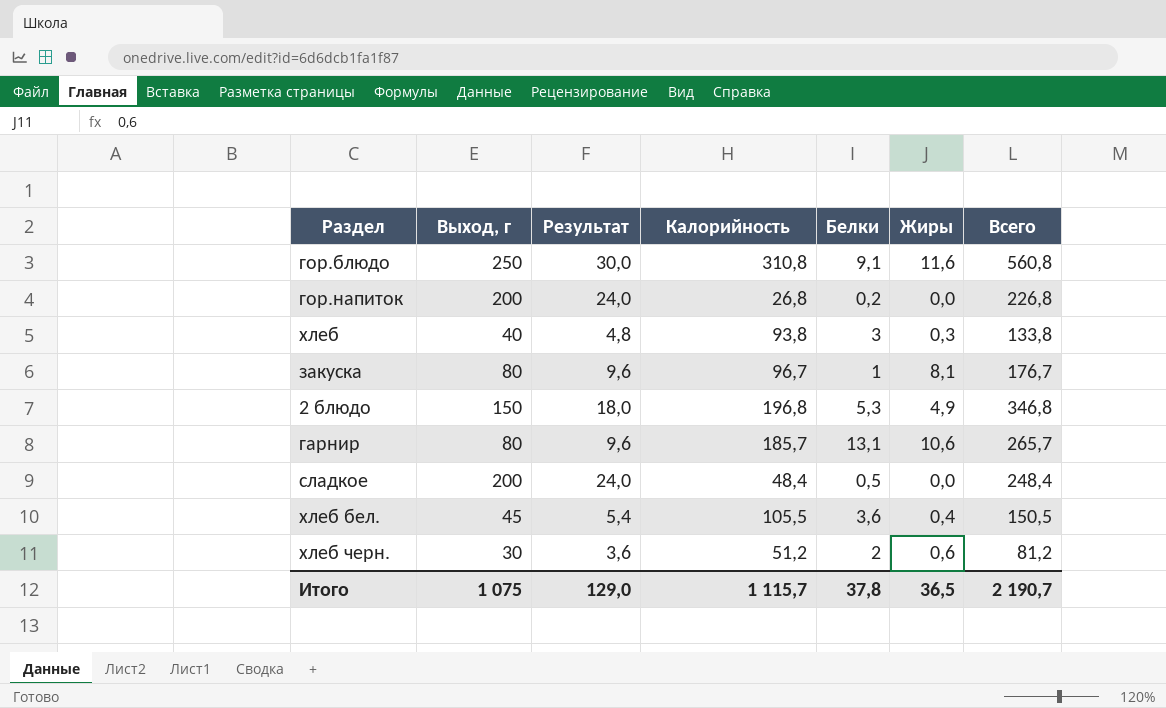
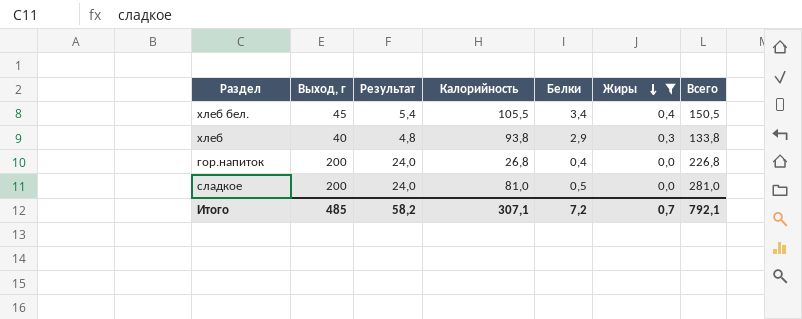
filter: none -> Жиры <= 0,4
row order: none -> Жиры descending
хлеб бел. | Белки: 3,6 -> 3,4
хлеб | Белки: 3 -> 2,9
гор.напиток | Белки: 0,2 -> 0,4
сладкое | Калорийность: 48,4 -> 81,0
сладкое | Всего: 248,4 -> 281,0
Итого | Выход, г: 1 075 -> 485
Итого | Результат: 129,0 -> 58,2
Итого | Калорийность: 1 115,7 -> 307,1
Итого | Белки: 37,8 -> 7,2
Итого | Жиры: 36,5 -> 0,7
Итого | Всего: 2 190,7 -> 792,1

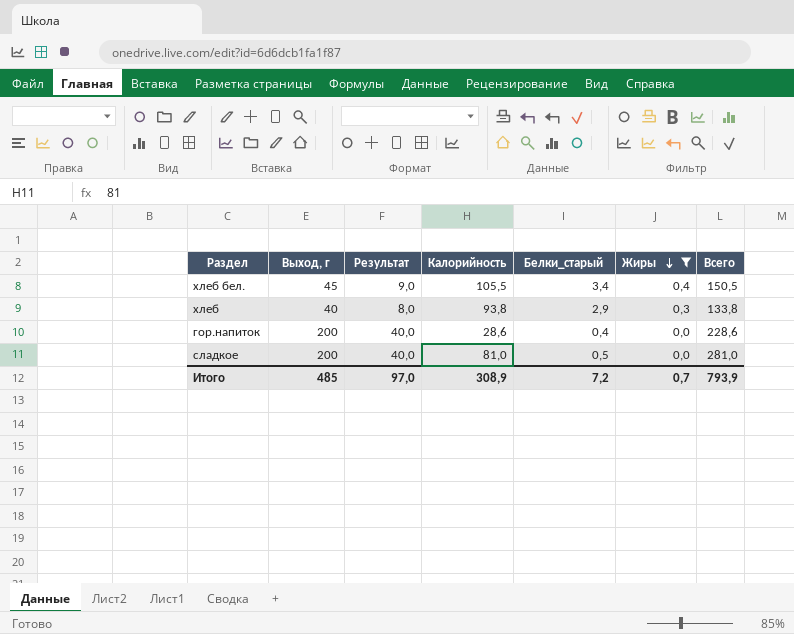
column Результат | formula: [Выход, г] * 0,12 -> [Выход, г] * 0,2
column name: Белки -> Белки_старый
гор.напиток | Калорийность: 26,8 -> 28,6
гор.напиток | Всего: 226,8 -> 228,6
Итого | Результат: 58,2 -> 97,0
Итого | Калорийность: 307,1 -> 308,9
Итого | Всего: 792,1 -> 793,9

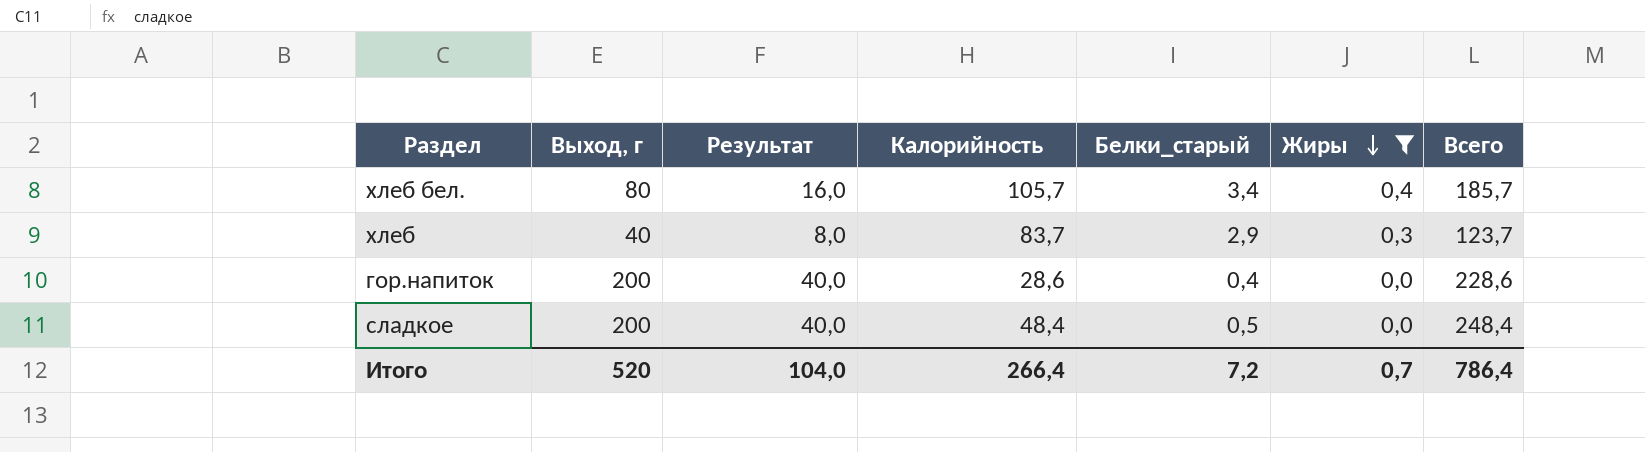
хлеб бел. | Выход, г: 45 -> 80
хлеб бел. | Результат: 9,0 -> 16,0
хлеб бел. | Калорийность: 105,5 -> 105,7
хлеб бел. | Всего: 150,5 -> 185,7
хлеб | Калорийность: 93,8 -> 83,7
хлеб | Всего: 133,8 -> 123,7
сладкое | Калорийность: 81,0 -> 48,4
сладкое | Всего: 281,0 -> 248,4
Итого | Выход, г: 485 -> 520
Итого | Результат: 97,0 -> 104,0
Итого | Калорийность: 308,9 -> 266,4
Итого | Всего: 793,9 -> 786,4

